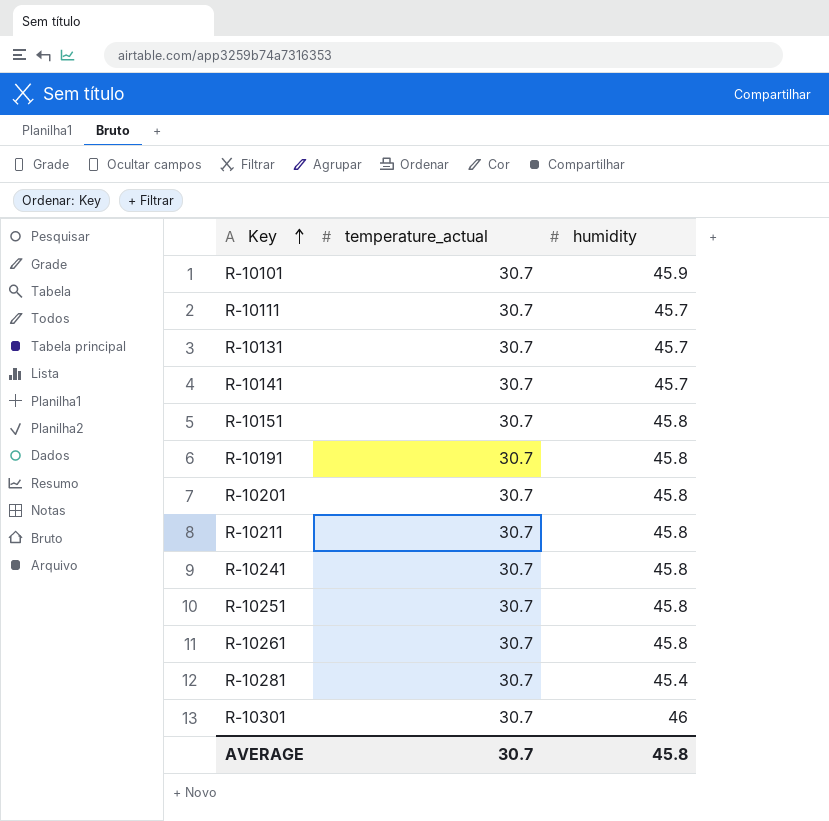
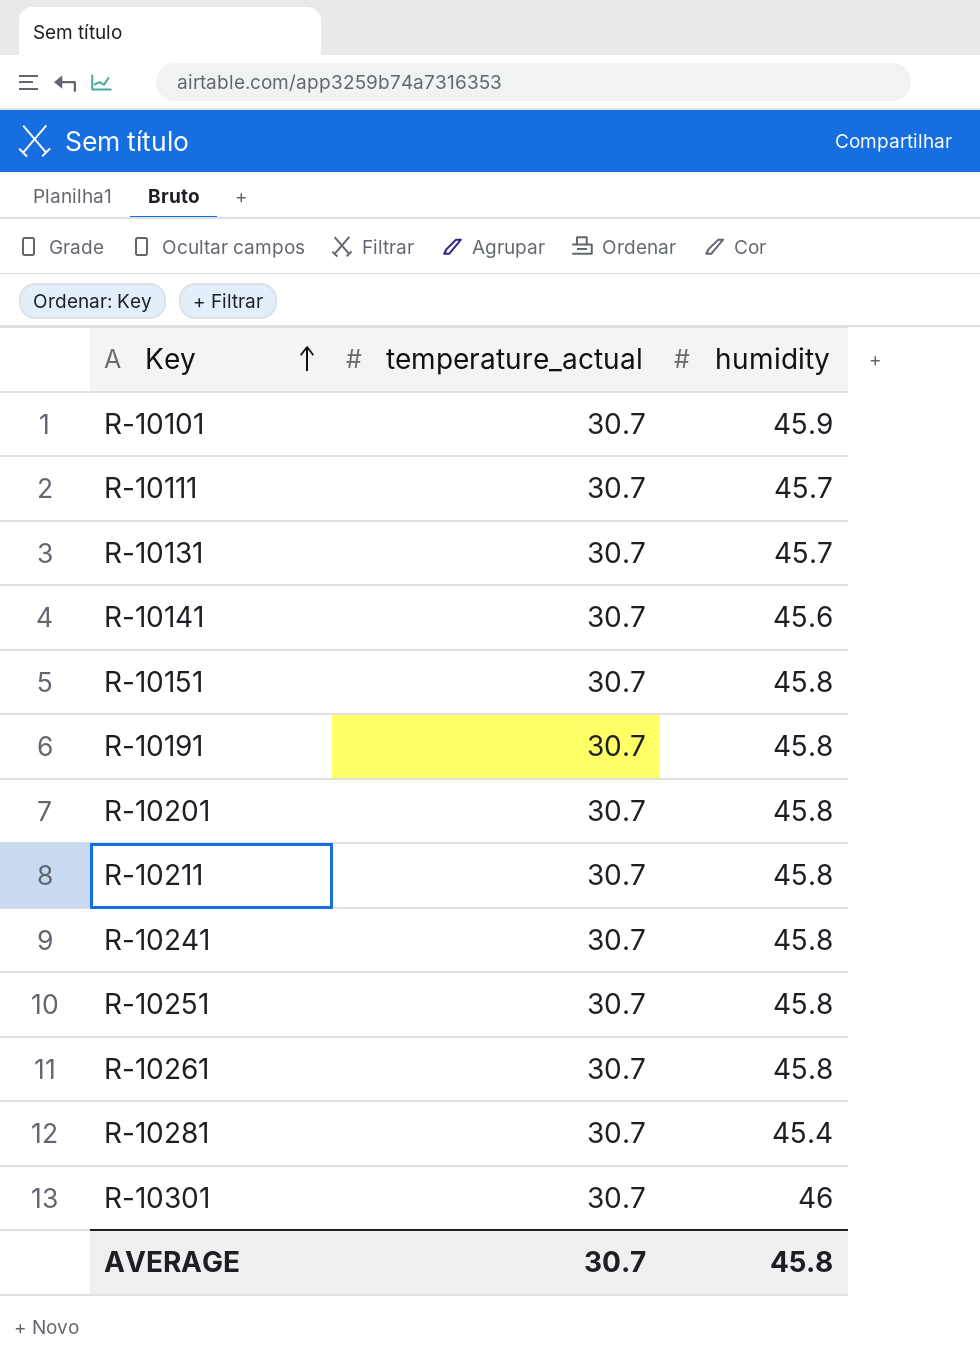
R-10141 | humidity: 45.7 -> 45.6

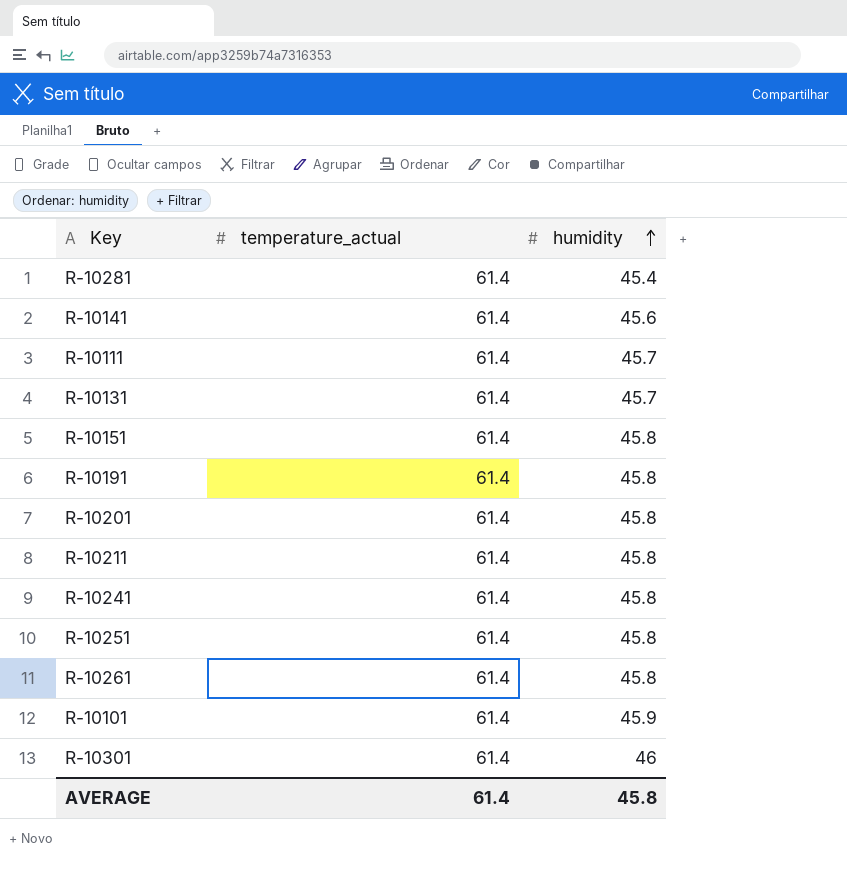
row order: Key ascending -> humidity ascending
R-10281 | temperature_actual: 30.7 -> 61.4
R-10141 | temperature_actual: 30.7 -> 61.4
R-10111 | temperature_actual: 30.7 -> 61.4
R-10131 | temperature_actual: 30.7 -> 61.4
R-10151 | temperature_actual: 30.7 -> 61.4
R-10191 | temperature_actual: 30.7 -> 61.4
R-10201 | temperature_actual: 30.7 -> 61.4
R-10211 | temperature_actual: 30.7 -> 61.4
R-10241 | temperature_actual: 30.7 -> 61.4
R-10251 | temperature_actual: 30.7 -> 61.4
R-10261 | temperature_actual: 30.7 -> 61.4
R-10101 | temperature_actual: 30.7 -> 61.4
R-10301 | temperature_actual: 30.7 -> 61.4
AVERAGE | temperature_actual: 30.7 -> 61.4

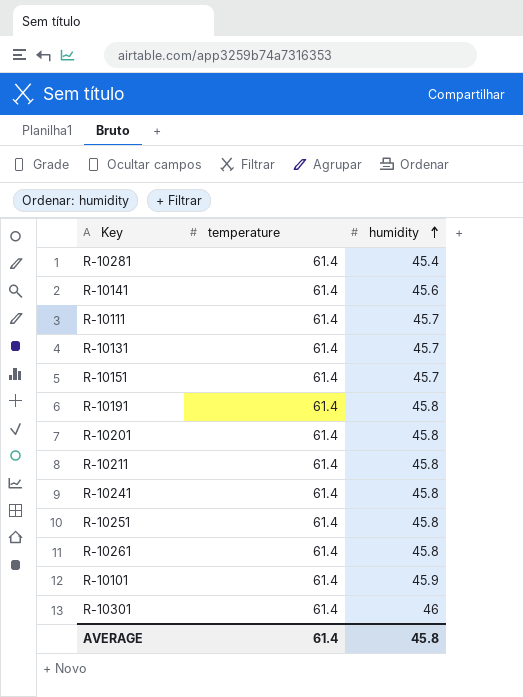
column name: temperature_actual -> temperature
R-10151 | humidity: 45.8 -> 45.7

